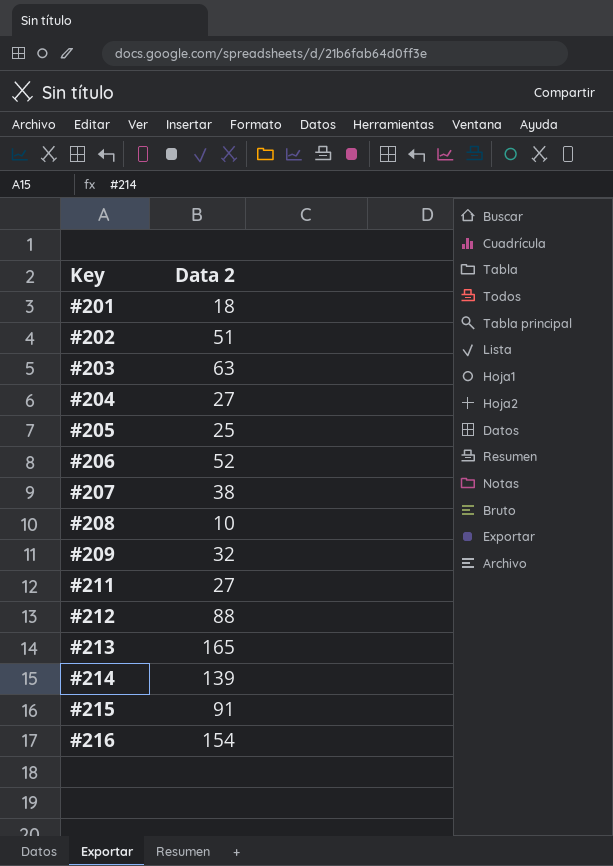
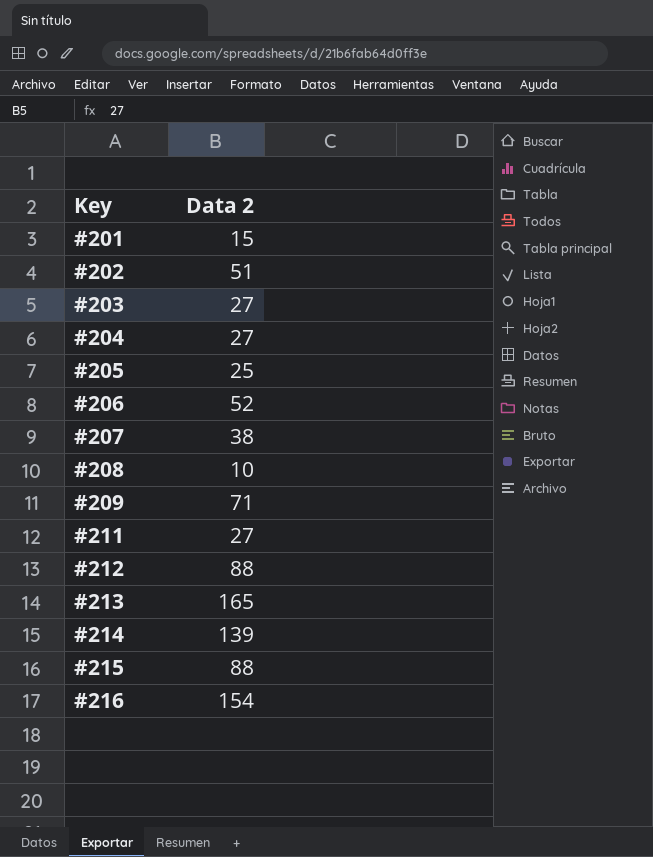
#201 | Data 2: 18 -> 15
#203 | Data 2: 63 -> 27
#209 | Data 2: 32 -> 71
#215 | Data 2: 91 -> 88

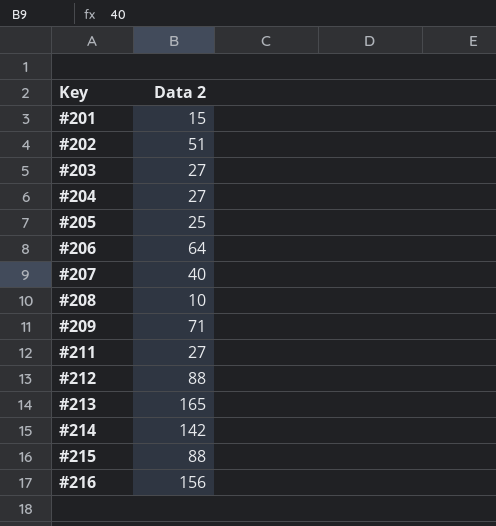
#206 | Data 2: 52 -> 64
#207 | Data 2: 38 -> 40
#214 | Data 2: 139 -> 142
#216 | Data 2: 154 -> 156

